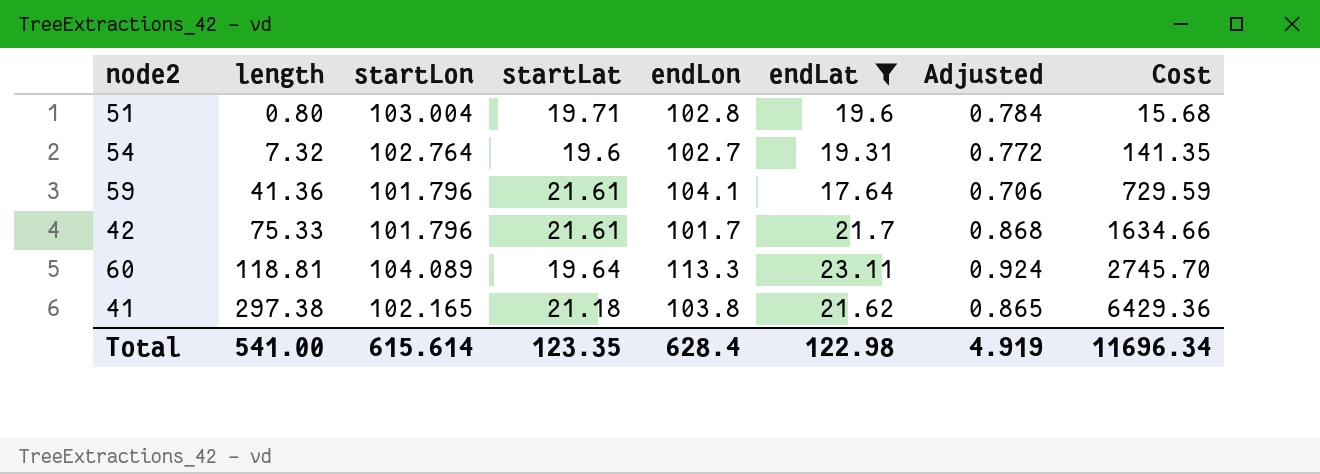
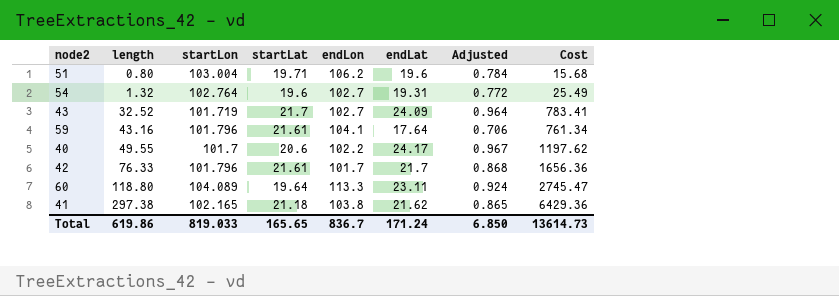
filter: endLat <= 23.11 -> none
51 | endLon: 102.8 -> 106.2
54 | length: 7.32 -> 1.32
54 | Cost: 141.35 -> 25.49
59 | length: 41.36 -> 43.16
59 | Cost: 729.59 -> 761.34
42 | length: 75.33 -> 76.33
42 | Cost: 1634.66 -> 1656.36
60 | length: 118.81 -> 118.80
60 | Cost: 2745.70 -> 2745.47
Total | length: 541.00 -> 619.86
Total | startLon: 615.614 -> 819.033
Total | startLat: 123.35 -> 165.65
Total | endLon: 628.4 -> 836.7
Total | endLat: 122.98 -> 171.24
Total | Adjusted: 4.919 -> 6.850
Total | Cost: 11696.34 -> 13614.73

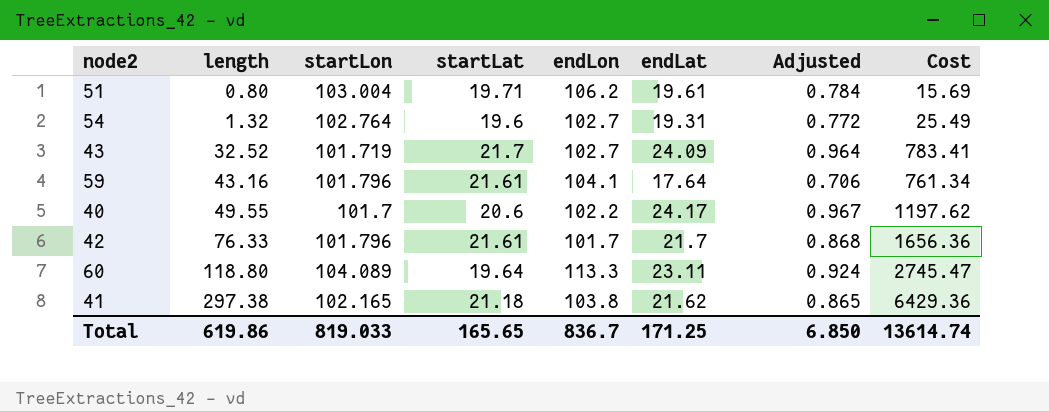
51 | endLat: 19.6 -> 19.61
51 | Cost: 15.68 -> 15.69
Total | endLat: 171.24 -> 171.25
Total | Cost: 13614.73 -> 13614.74

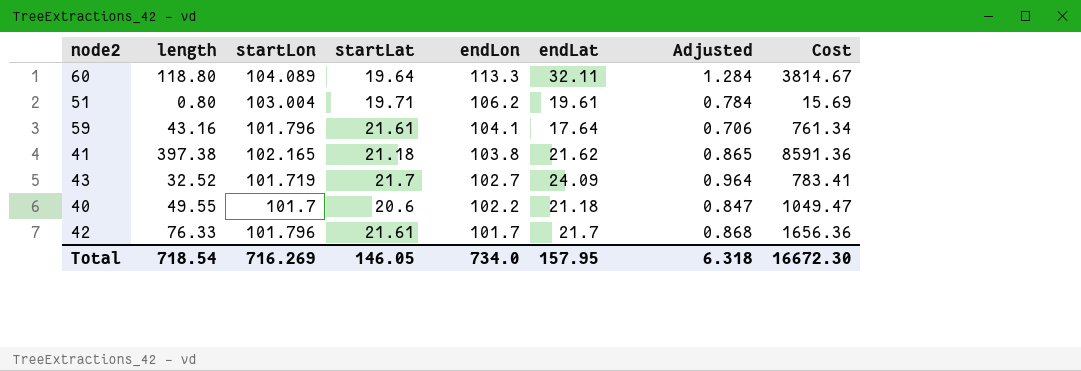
row order: length ascending -> endLon descending
row 54: 1.32 | 102.764 | 19.6 | 102.7 | 19.31 | 0.772 | 25.49 -> none
60 | endLat: 23.11 -> 32.11
60 | Adjusted: 0.924 -> 1.284
60 | Cost: 2745.47 -> 3814.67
41 | length: 297.38 -> 397.38
41 | Cost: 6429.36 -> 8591.36
40 | endLat: 24.17 -> 21.18
40 | Adjusted: 0.967 -> 0.847
40 | Cost: 1197.62 -> 1049.47
Total | length: 619.86 -> 718.54
Total | startLon: 819.033 -> 716.269
Total | startLat: 165.65 -> 146.05
Total | endLon: 836.7 -> 734.0
Total | endLat: 171.25 -> 157.95
Total | Adjusted: 6.850 -> 6.318
Total | Cost: 13614.74 -> 16672.30

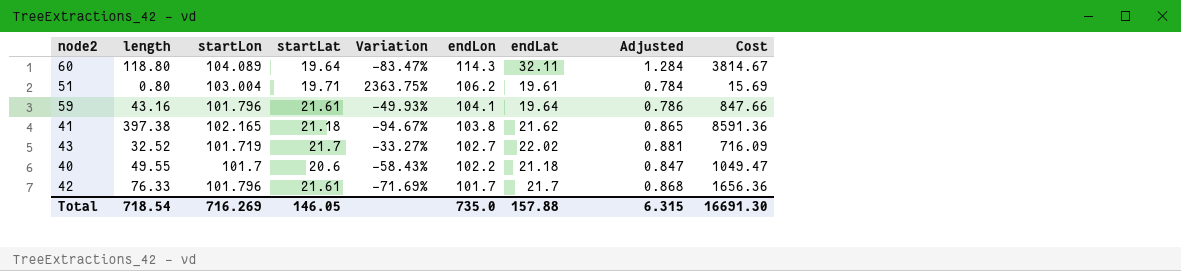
column Variation | formula: none -> ([startLat] - [length]) / [length]
60 | endLon: 113.3 -> 114.3
59 | endLat: 17.64 -> 19.64
59 | Adjusted: 0.706 -> 0.786
59 | Cost: 761.34 -> 847.66
43 | endLat: 24.09 -> 22.02
43 | Adjusted: 0.964 -> 0.881
43 | Cost: 783.41 -> 716.09
Total | endLon: 734.0 -> 735.0
Total | endLat: 157.95 -> 157.88
Total | Adjusted: 6.318 -> 6.315
Total | Cost: 16672.30 -> 16691.30

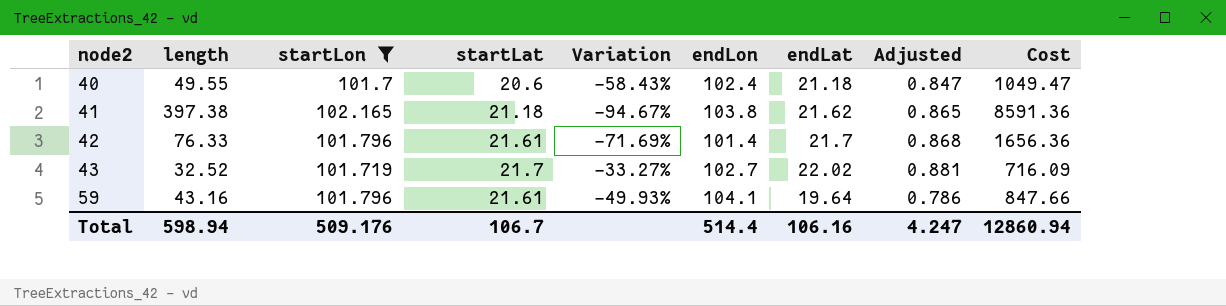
filter: none -> startLon <= 102.165
row order: endLon descending -> node2 ascending
40 | endLon: 102.2 -> 102.4
42 | endLon: 101.7 -> 101.4
Total | length: 718.54 -> 598.94
Total | startLon: 716.269 -> 509.176
Total | startLat: 146.05 -> 106.7
Total | endLon: 735.0 -> 514.4
Total | endLat: 157.88 -> 106.16
Total | Adjusted: 6.315 -> 4.247
Total | Cost: 16691.30 -> 12860.94

